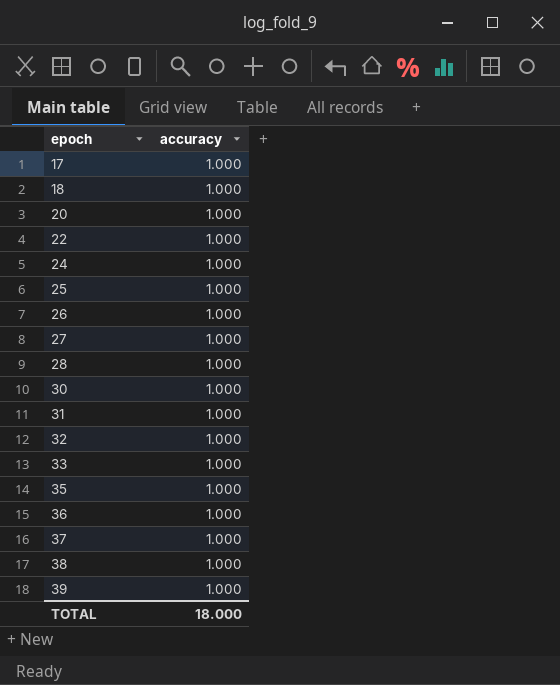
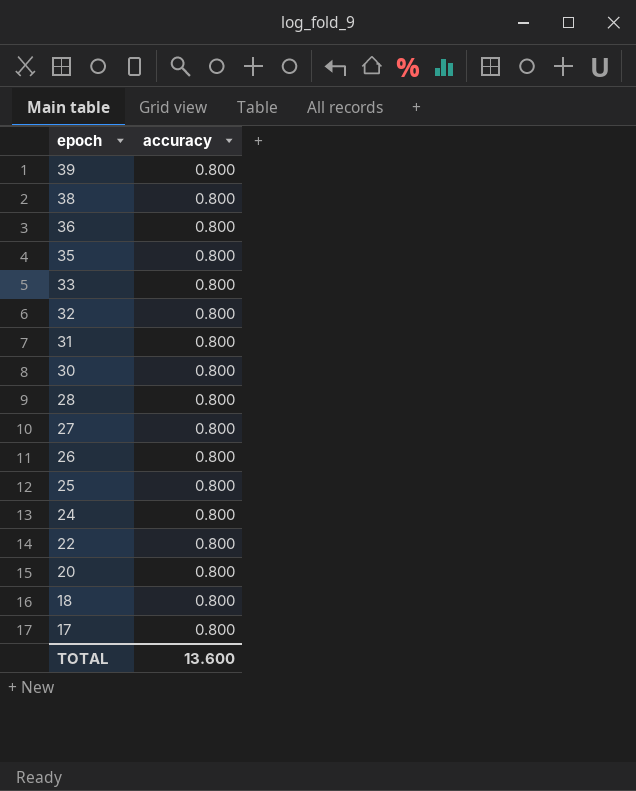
row order: epoch ascending -> epoch descending
row 37: 1.000 -> none
39 | accuracy: 1.000 -> 0.800
38 | accuracy: 1.000 -> 0.800
36 | accuracy: 1.000 -> 0.800
35 | accuracy: 1.000 -> 0.800
33 | accuracy: 1.000 -> 0.800
32 | accuracy: 1.000 -> 0.800
31 | accuracy: 1.000 -> 0.800
30 | accuracy: 1.000 -> 0.800
28 | accuracy: 1.000 -> 0.800
27 | accuracy: 1.000 -> 0.800
26 | accuracy: 1.000 -> 0.800
25 | accuracy: 1.000 -> 0.800
24 | accuracy: 1.000 -> 0.800
22 | accuracy: 1.000 -> 0.800
20 | accuracy: 1.000 -> 0.800
18 | accuracy: 1.000 -> 0.800
17 | accuracy: 1.000 -> 0.800
TOTAL | accuracy: 18.000 -> 13.600

